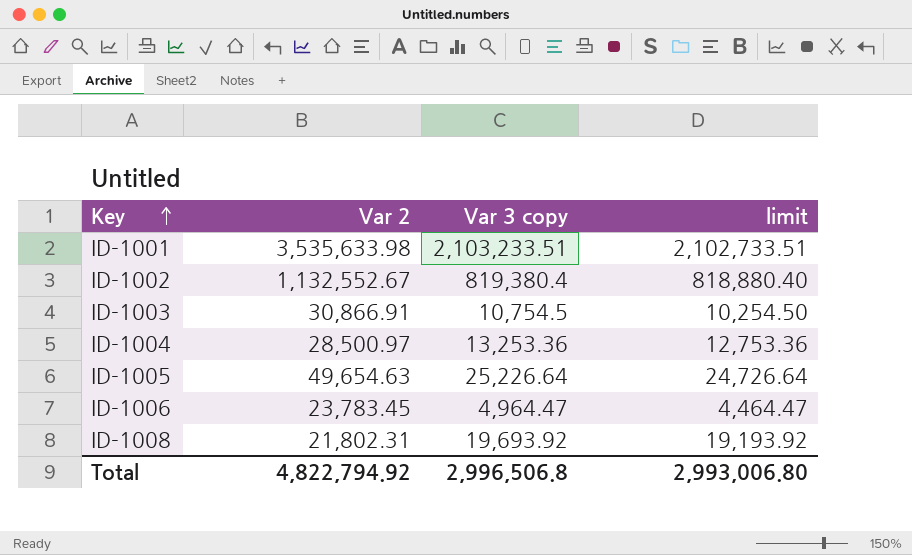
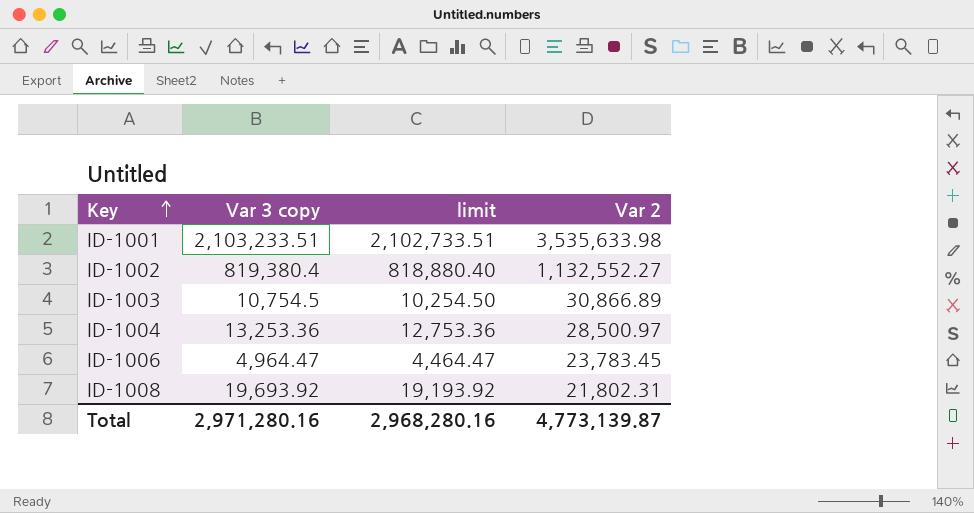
column Var 2 | position: 2 -> 4
row ID-1005: 49,654.63 | 25,226.64 | 24,726.64 -> none
ID-1002 | Var 2: 1,132,552.67 -> 1,132,552.27
ID-1003 | Var 2: 30,866.91 -> 30,866.89
Total | Var 3 copy: 2,996,506.8 -> 2,971,280.16
Total | limit: 2,993,006.80 -> 2,968,280.16
Total | Var 2: 4,822,794.92 -> 4,773,139.87

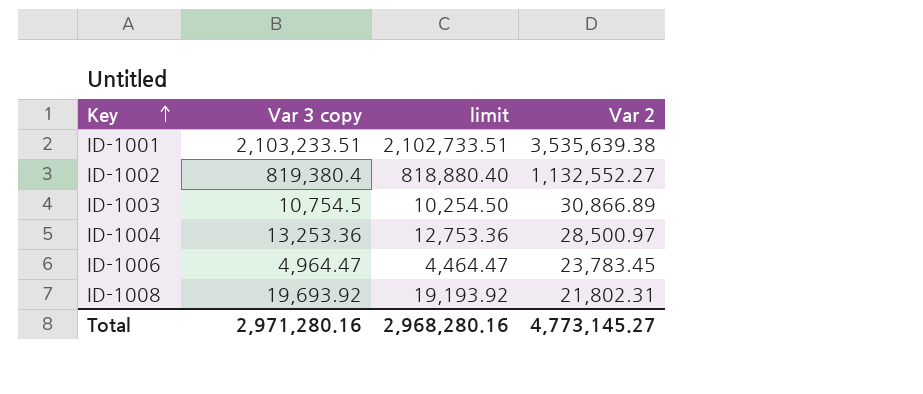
ID-1001 | Var 2: 3,535,633.98 -> 3,535,639.38
Total | Var 2: 4,773,139.87 -> 4,773,145.27

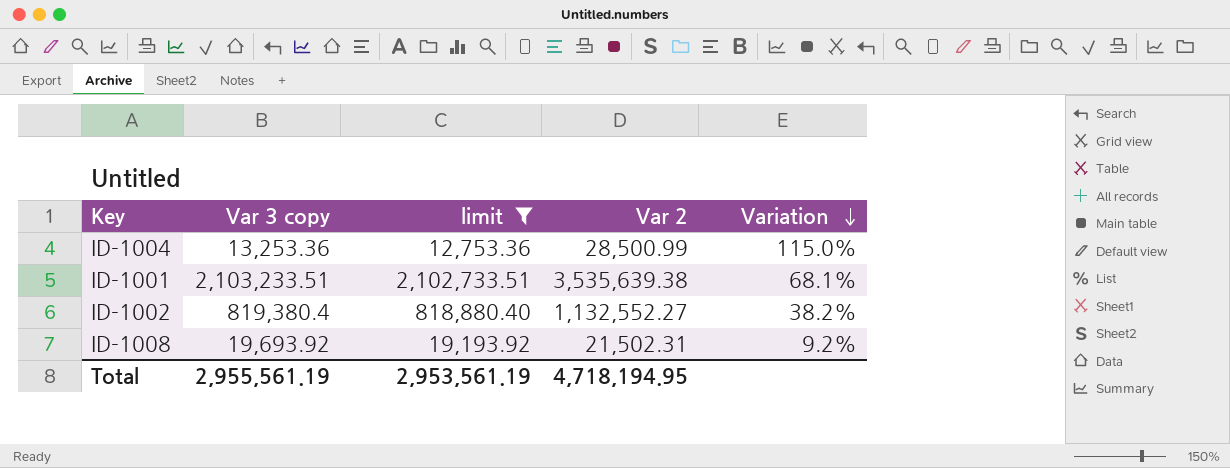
filter: none -> limit >= 12,753.36
row order: Key ascending -> Variation descending
column Variation | formula: none -> ([Var 2] - [Var 3 copy]) / [Var 3 copy]
ID-1004 | Var 2: 28,500.97 -> 28,500.99
ID-1008 | Var 2: 21,802.31 -> 21,502.31
Total | Var 3 copy: 2,971,280.16 -> 2,955,561.19
Total | limit: 2,968,280.16 -> 2,953,561.19
Total | Var 2: 4,773,145.27 -> 4,718,194.95

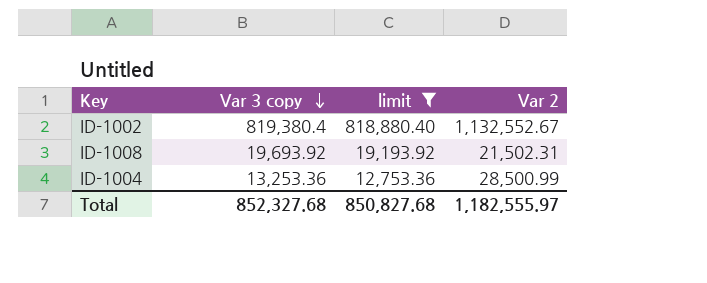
row order: Variation descending -> Var 3 copy descending
column Variation | formula: ([Var 2] - [Var 3 copy]) / [Var 3 copy] -> none
row ID-1001: 2,103,233.51 | 2,102,733.51 | 3,535,639.38 | 68.1% -> none
ID-1002 | Var 2: 1,132,552.27 -> 1,132,552.67
Total | Var 3 copy: 2,955,561.19 -> 852,327.68
Total | limit: 2,953,561.19 -> 850,827.68
Total | Var 2: 4,718,194.95 -> 1,182,555.97

